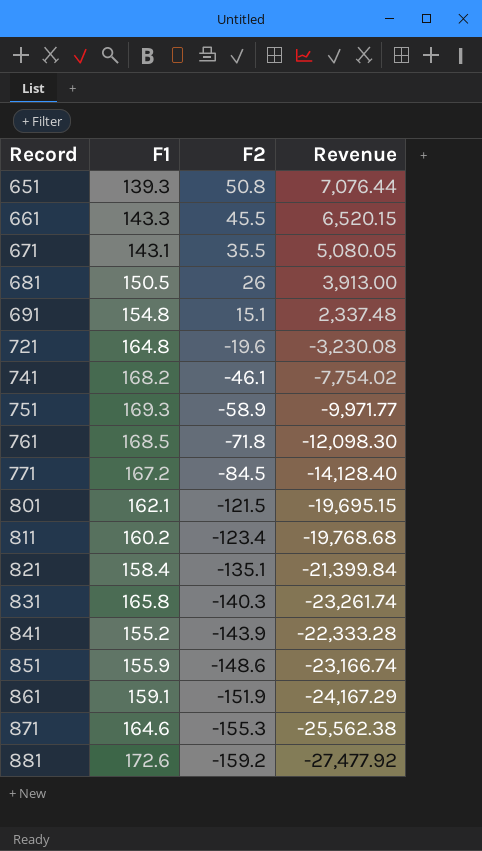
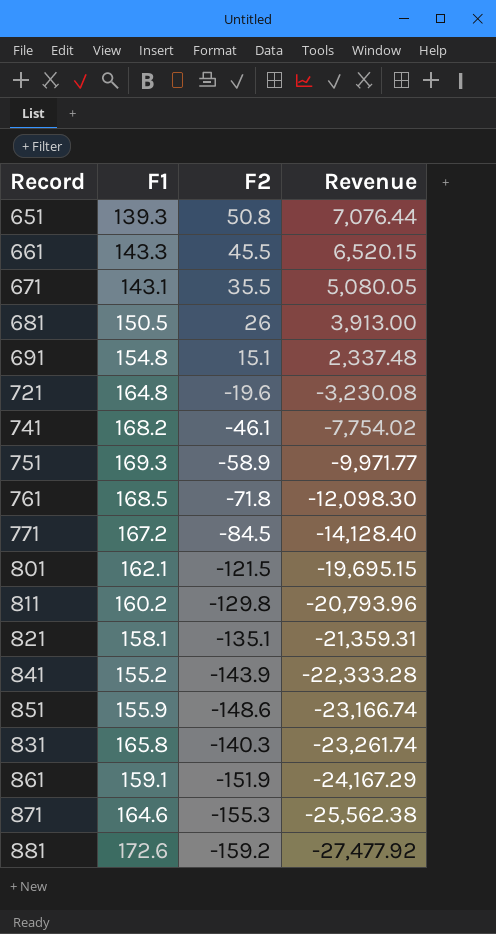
row order: Record ascending -> Revenue descending
811 | F2: -123.4 -> -129.8
811 | Revenue: -19,768.68 -> -20,793.96
821 | F1: 158.4 -> 158.1
821 | Revenue: -21,399.84 -> -21,359.31

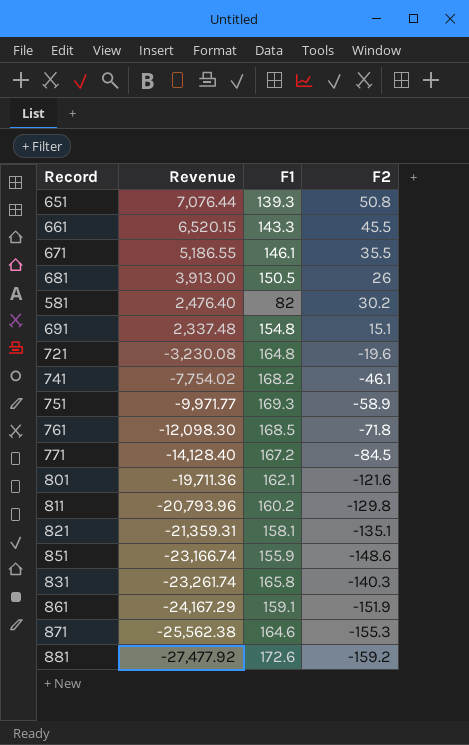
column Revenue | position: 4 -> 2
row 841: 155.2 | -143.9 | -22,333.28 -> none
671 | Revenue: 5,080.05 -> 5,186.55
671 | F1: 143.1 -> 146.1
row 581: none -> 2,476.40 | 82 | 30.2
801 | Revenue: -19,695.15 -> -19,711.36
801 | F2: -121.5 -> -121.6

